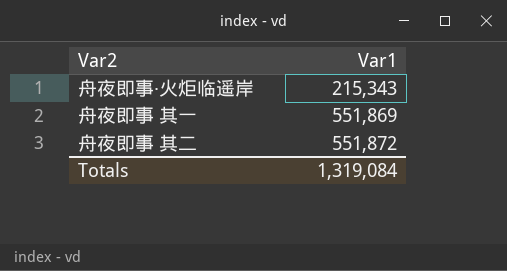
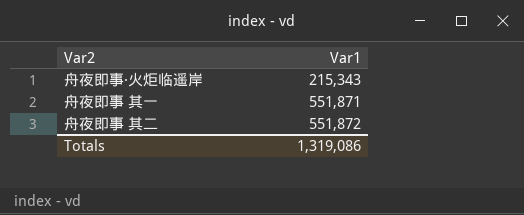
舟夜即事 其一 | Var1: 551,869 -> 551,871
Totals | Var1: 1,319,084 -> 1,319,086

